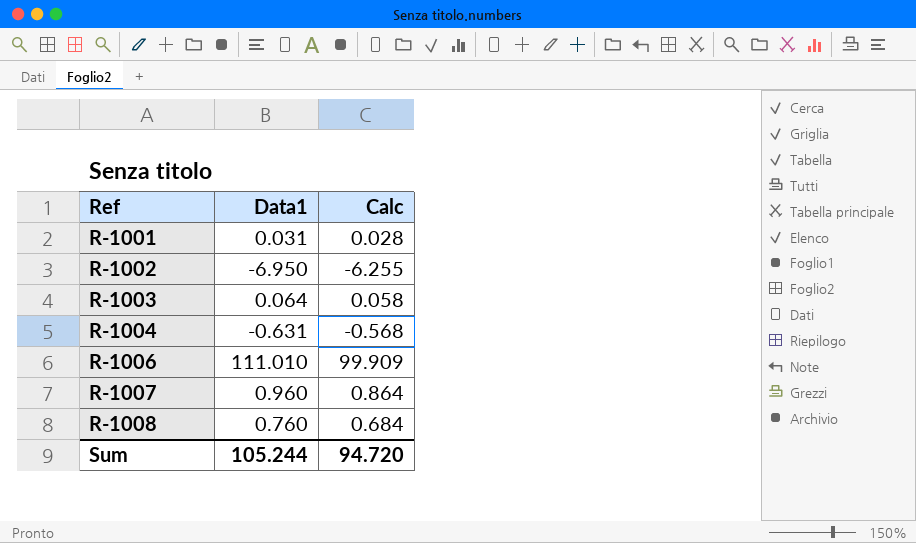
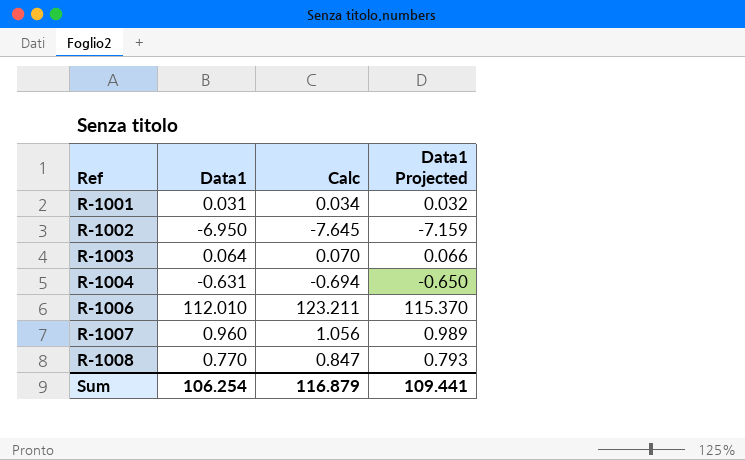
column Calc | formula: [Data1] * 0.9 -> [Data1] * 1.1
column Data1 Projected | formula: none -> [Data1] * 1.03
R-1006 | Data1: 111.010 -> 112.010
R-1008 | Data1: 0.760 -> 0.770
Sum | Data1: 105.244 -> 106.254
Sum | Calc: 94.720 -> 116.879

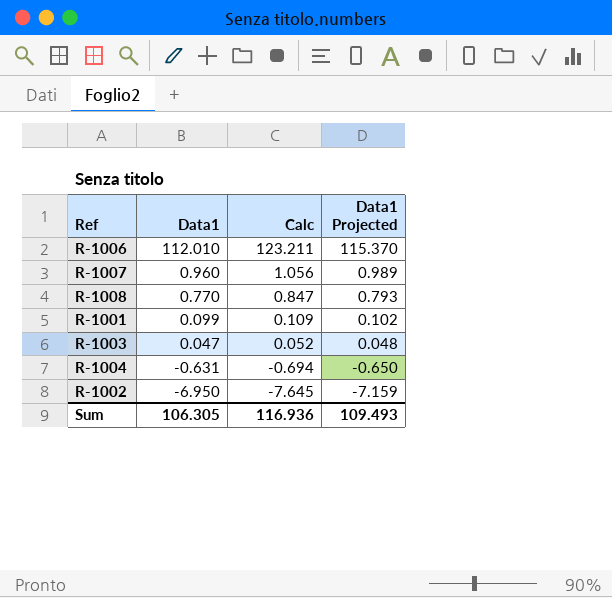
row order: Ref ascending -> Data1 descending
R-1001 | Data1: 0.031 -> 0.099
R-1001 | Calc: 0.034 -> 0.109
R-1001 | Data1 Projected: 0.032 -> 0.102
R-1003 | Data1: 0.064 -> 0.047
R-1003 | Calc: 0.070 -> 0.052
R-1003 | Data1 Projected: 0.066 -> 0.048
Sum | Data1: 106.254 -> 106.305
Sum | Calc: 116.879 -> 116.936
Sum | Data1 Projected: 109.441 -> 109.493

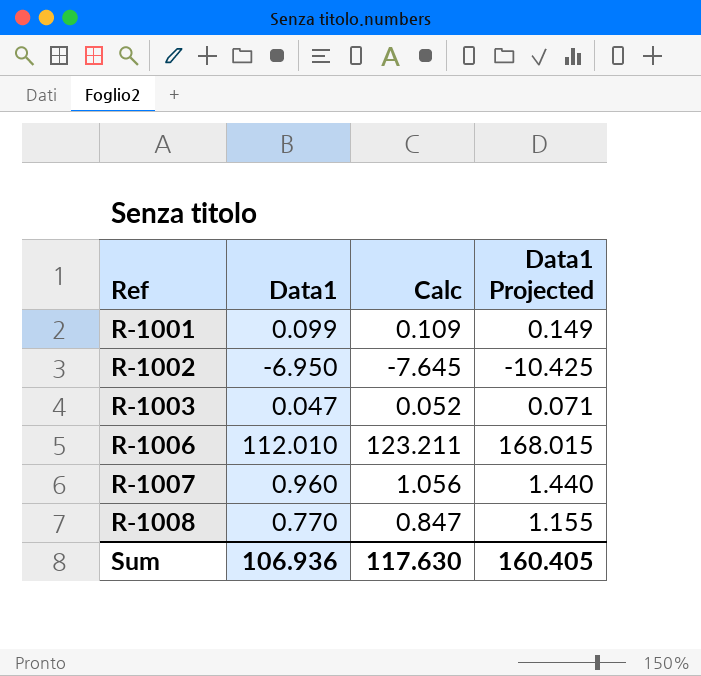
row order: Data1 descending -> Ref ascending
column Data1 Projected | formula: [Data1] * 1.03 -> [Data1] * 1.5
row R-1004: -0.631 | -0.694 | -0.650 -> none
Sum | Data1: 106.305 -> 106.936
Sum | Calc: 116.936 -> 117.630
Sum | Data1 Projected: 109.493 -> 160.405

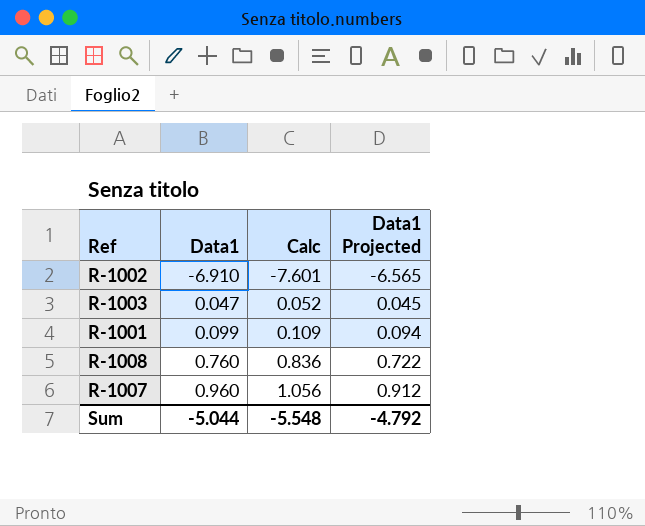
row order: Ref ascending -> Data1 ascending
column Data1 Projected | formula: [Data1] * 1.5 -> [Data1] * 0.95
row R-1006: 112.010 | 123.211 | 168.015 -> none
R-1002 | Data1: -6.950 -> -6.910
R-1002 | Calc: -7.645 -> -7.601
R-1008 | Data1: 0.770 -> 0.760
R-1008 | Calc: 0.847 -> 0.836
Sum | Data1: 106.936 -> -5.044
Sum | Calc: 117.630 -> -5.548
Sum | Data1 Projected: 160.405 -> -4.792

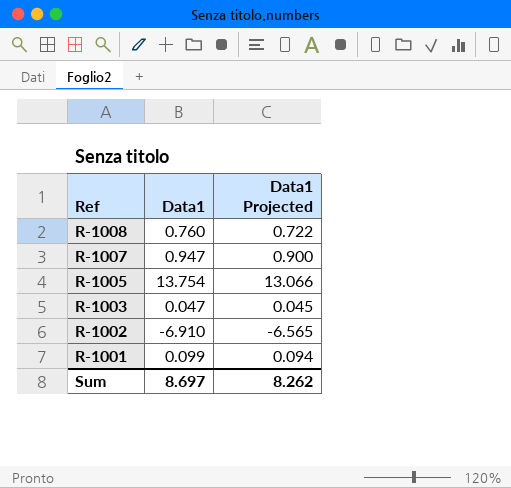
row order: Data1 ascending -> Ref descending
column Calc | formula: [Data1] * 1.1 -> none
R-1007 | Data1: 0.960 -> 0.947
R-1007 | Data1 Projected: 0.912 -> 0.900
row R-1005: none -> 13.754 | 13.066
Sum | Data1: -5.044 -> 8.697
Sum | Data1 Projected: -4.792 -> 8.262

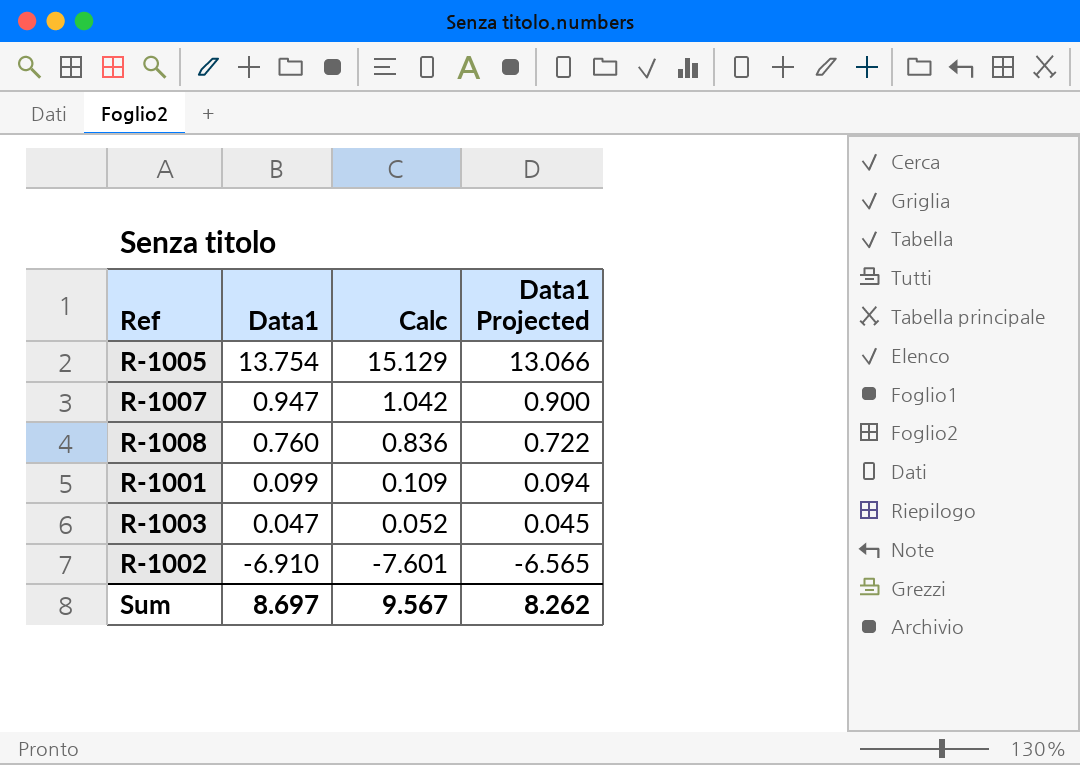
row order: Ref descending -> Data1 descending
column Calc | formula: none -> [Data1] * 1.1

